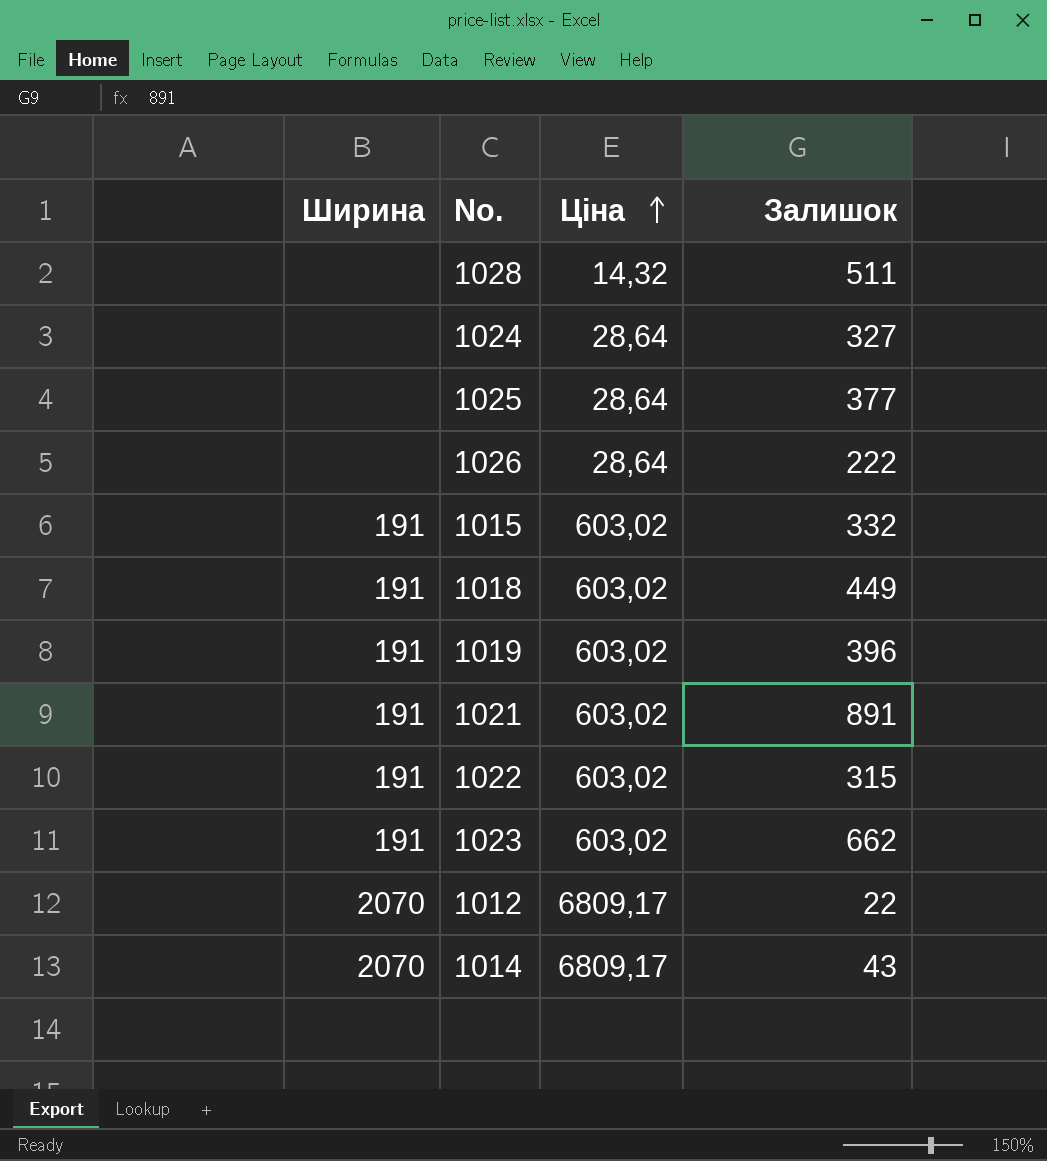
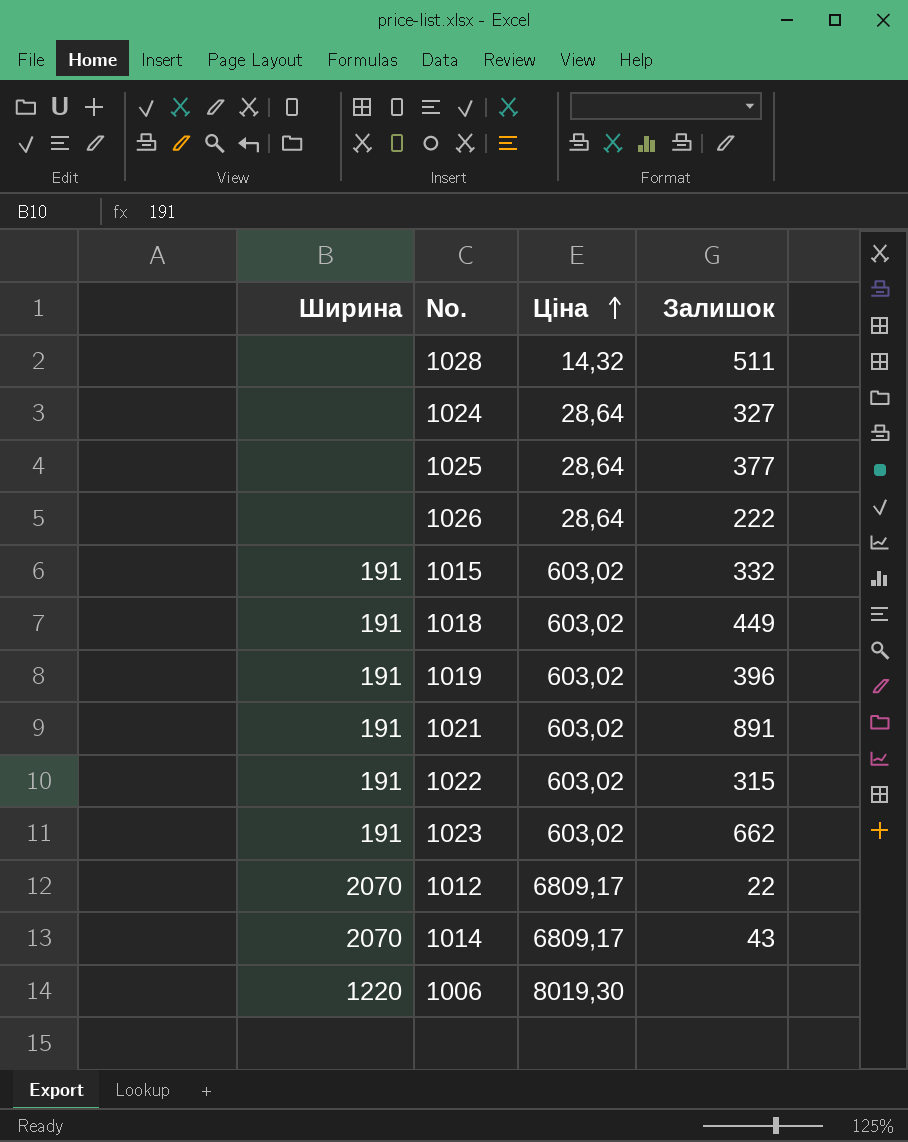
row 1006: none -> 1220 | 8019,30 | none

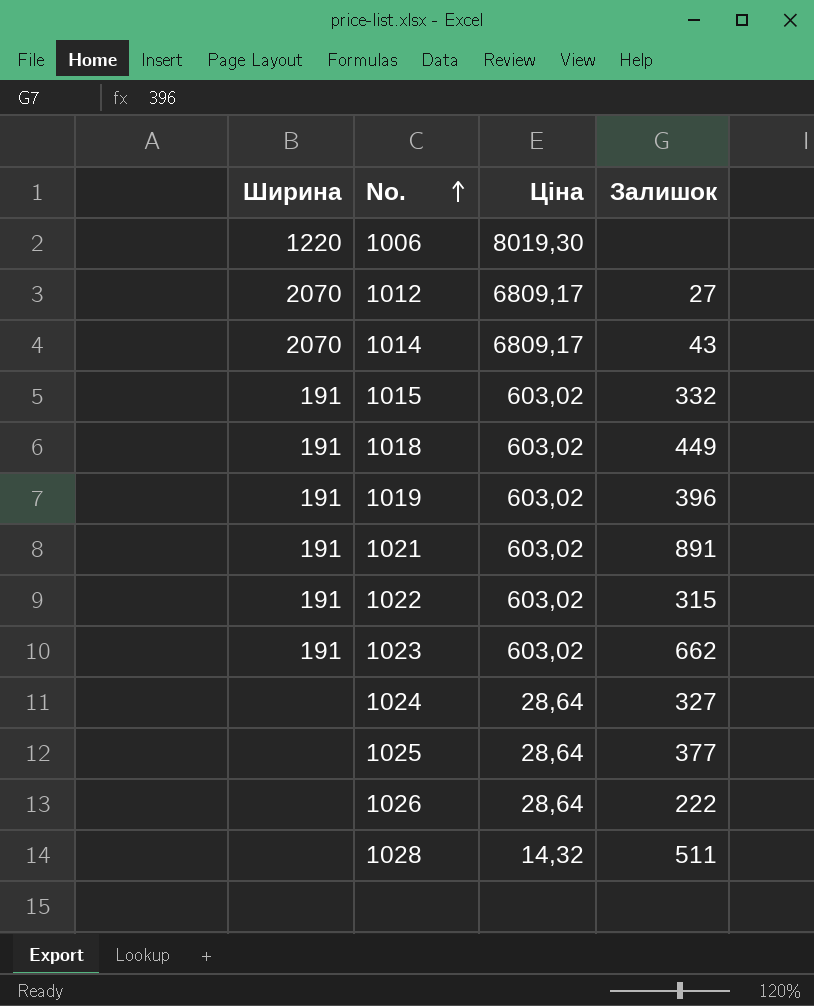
row order: Ціна ascending -> No. ascending
1012 | Залишок: 22 -> 27

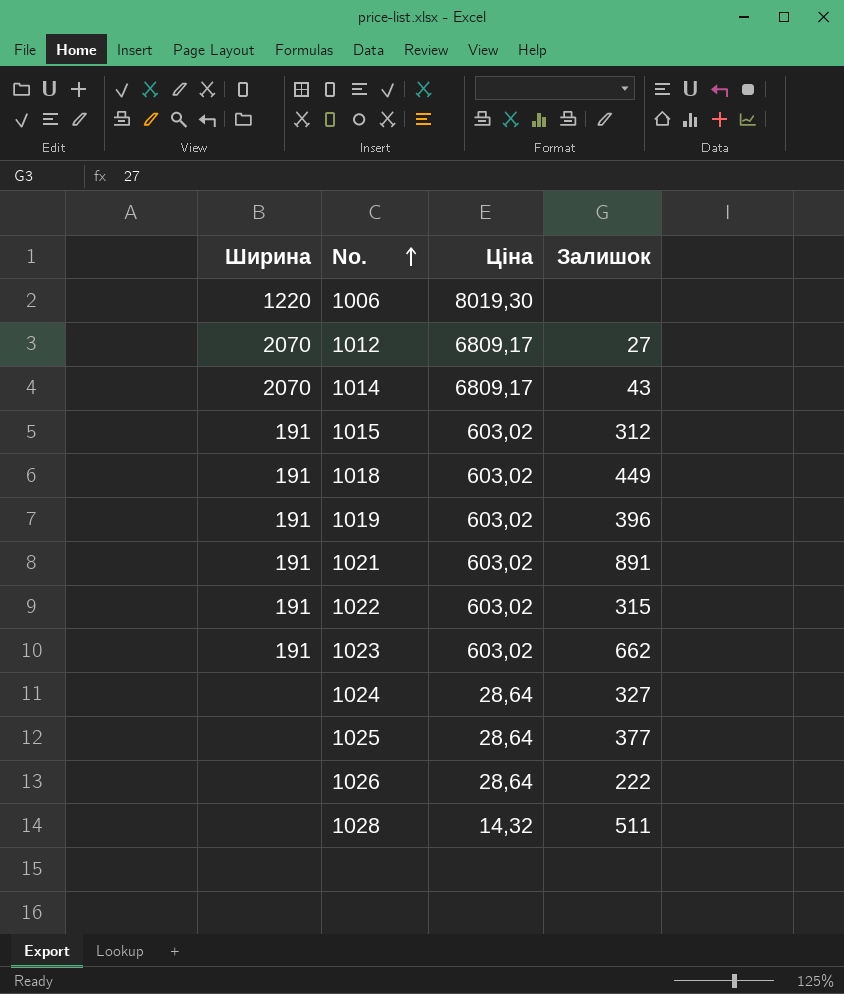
1015 | Залишок: 332 -> 312

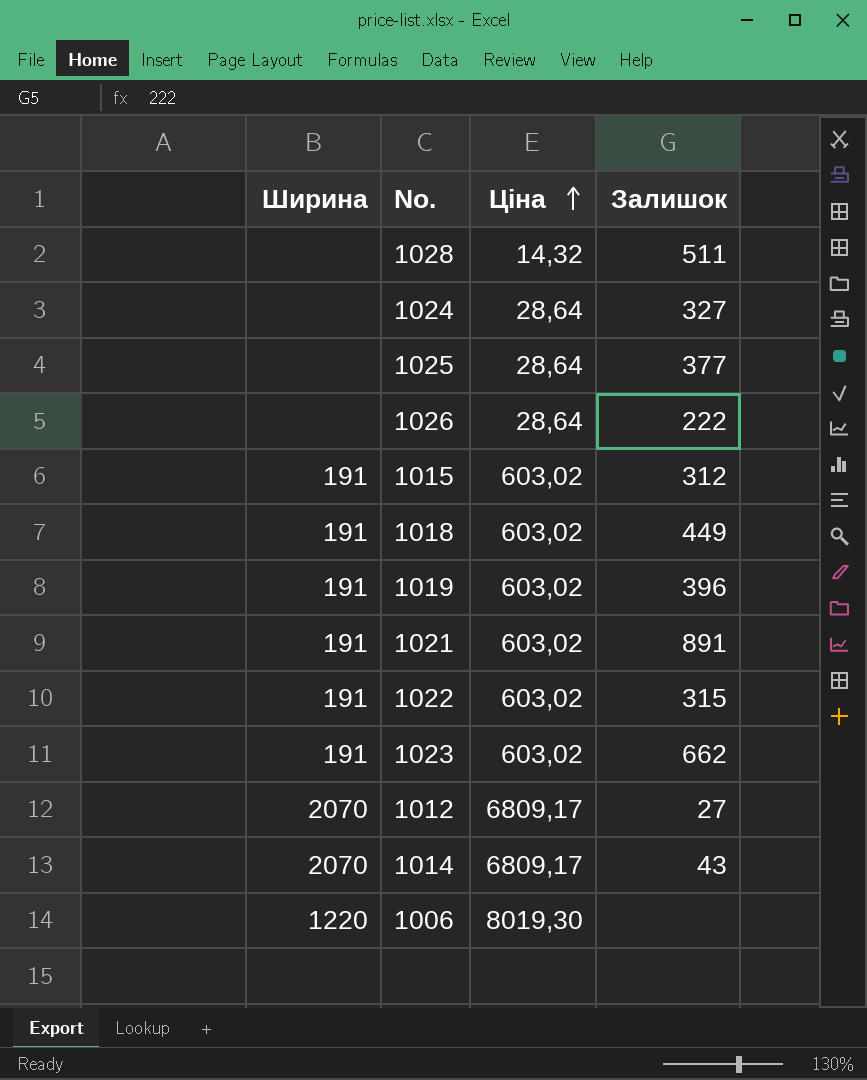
row order: No. ascending -> Ціна ascending

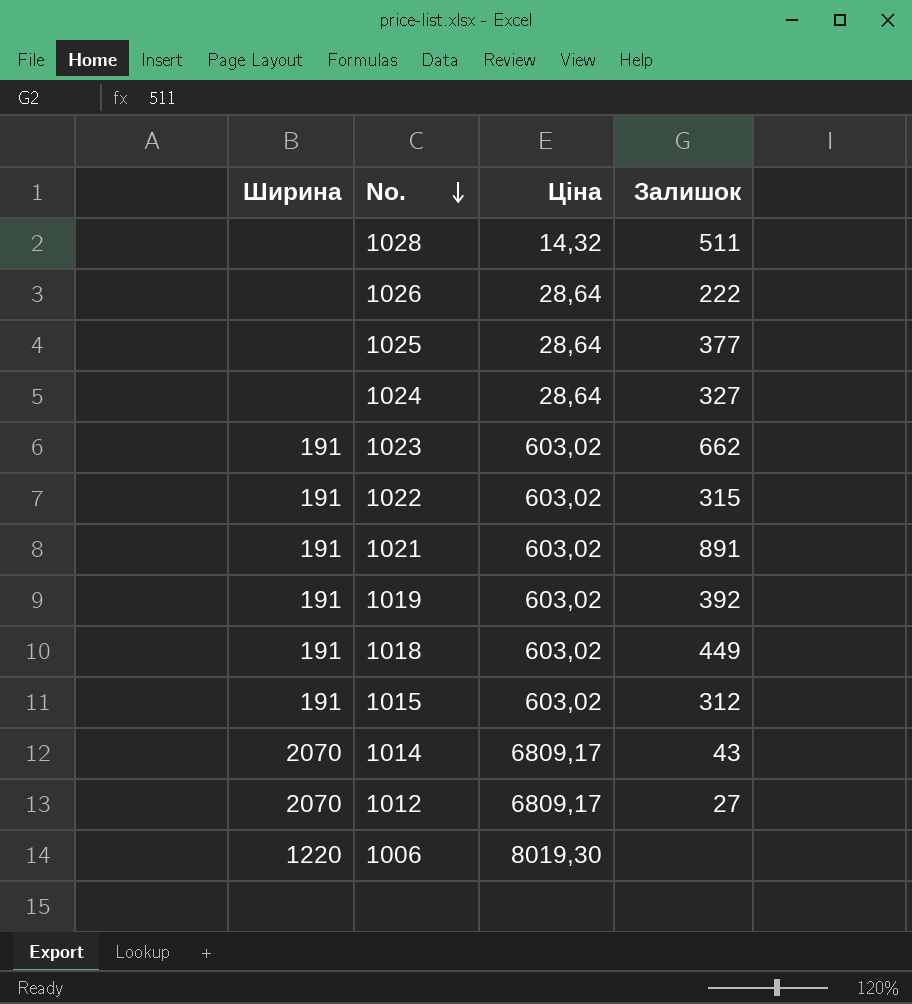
row order: Ціна ascending -> No. descending
1019 | Залишок: 396 -> 392

